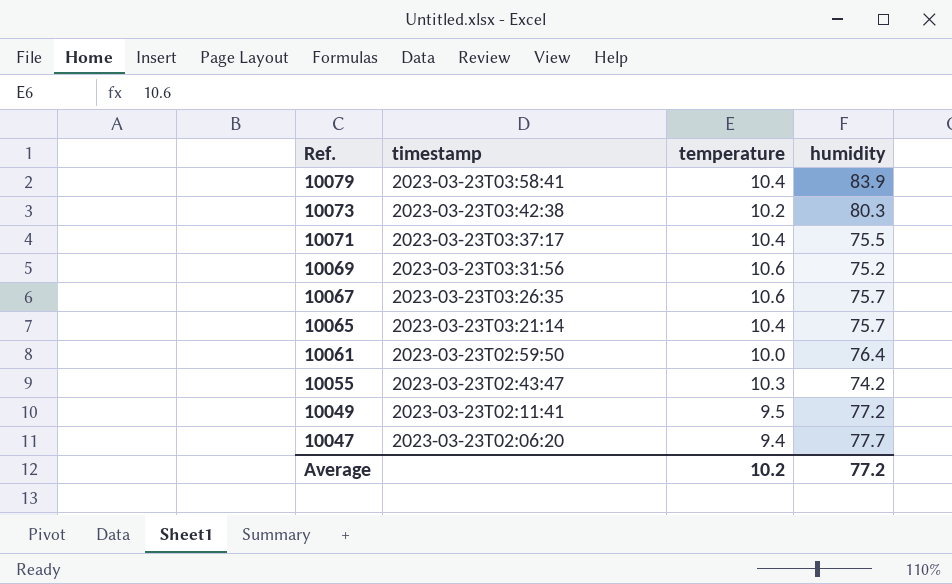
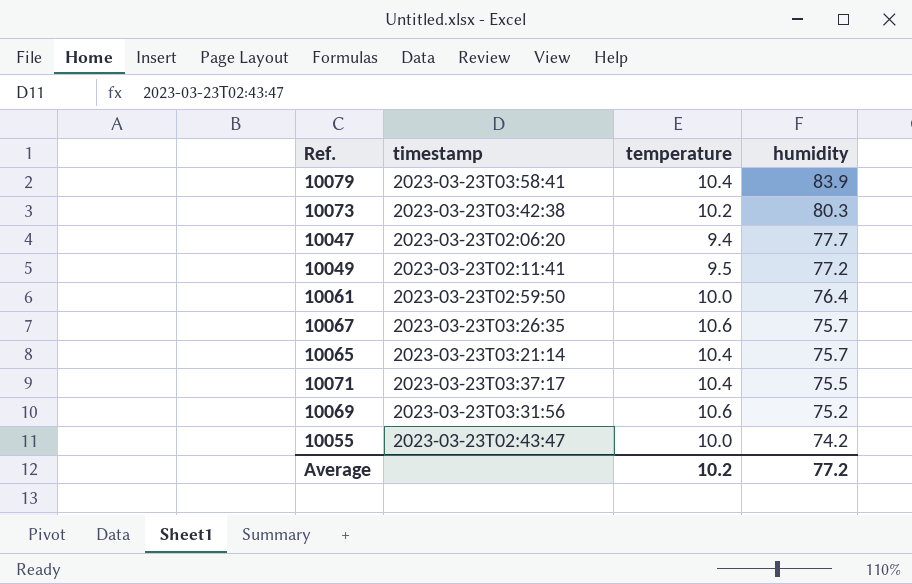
row order: Ref. descending -> humidity descending
10055 | temperature: 10.3 -> 10.0

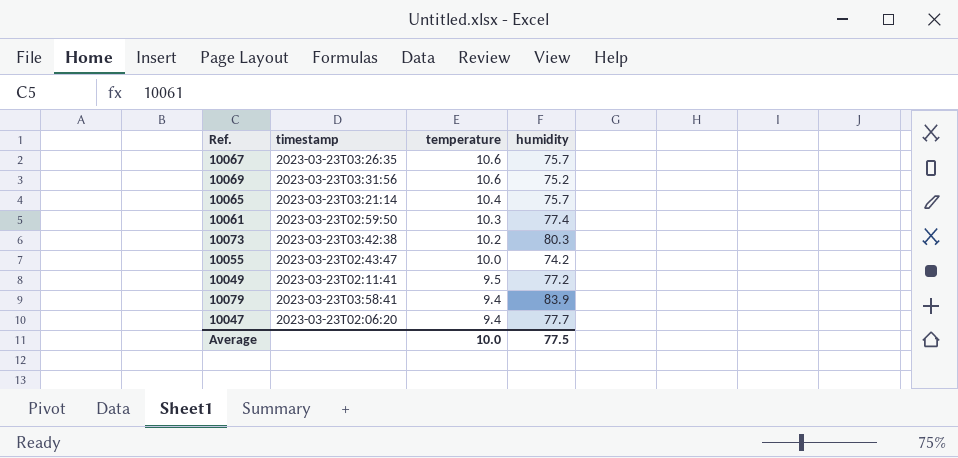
row order: humidity descending -> temperature descending
row 10071: 2023-03-23T03:37:17 | 10.4 | 75.5 -> none
10061 | temperature: 10.0 -> 10.3
10061 | humidity: 76.4 -> 77.4
10079 | temperature: 10.4 -> 9.4
Average | temperature: 10.2 -> 10.0
Average | humidity: 77.2 -> 77.5

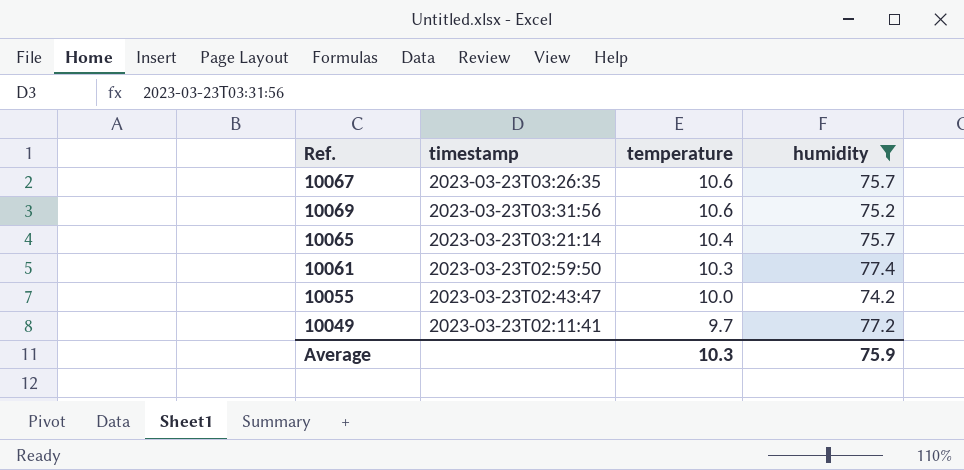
filter: none -> humidity <= 77.4
10049 | temperature: 9.5 -> 9.7
Average | temperature: 10.0 -> 10.3
Average | humidity: 77.5 -> 75.9

